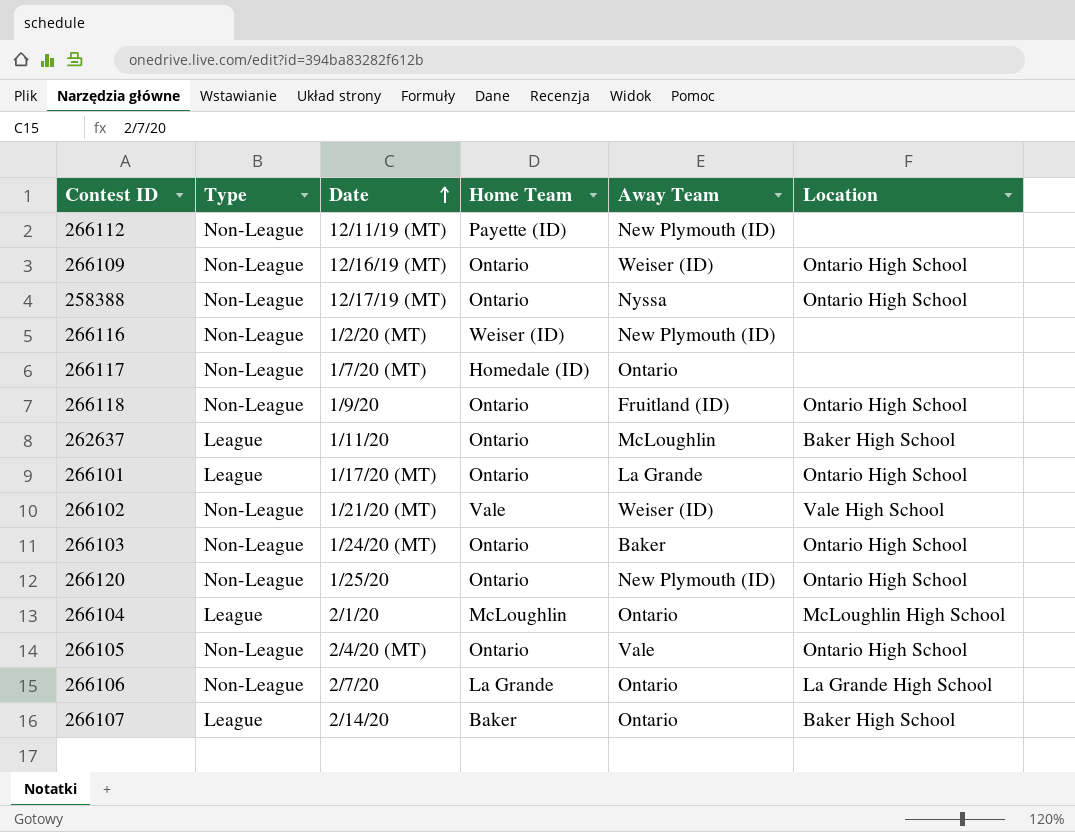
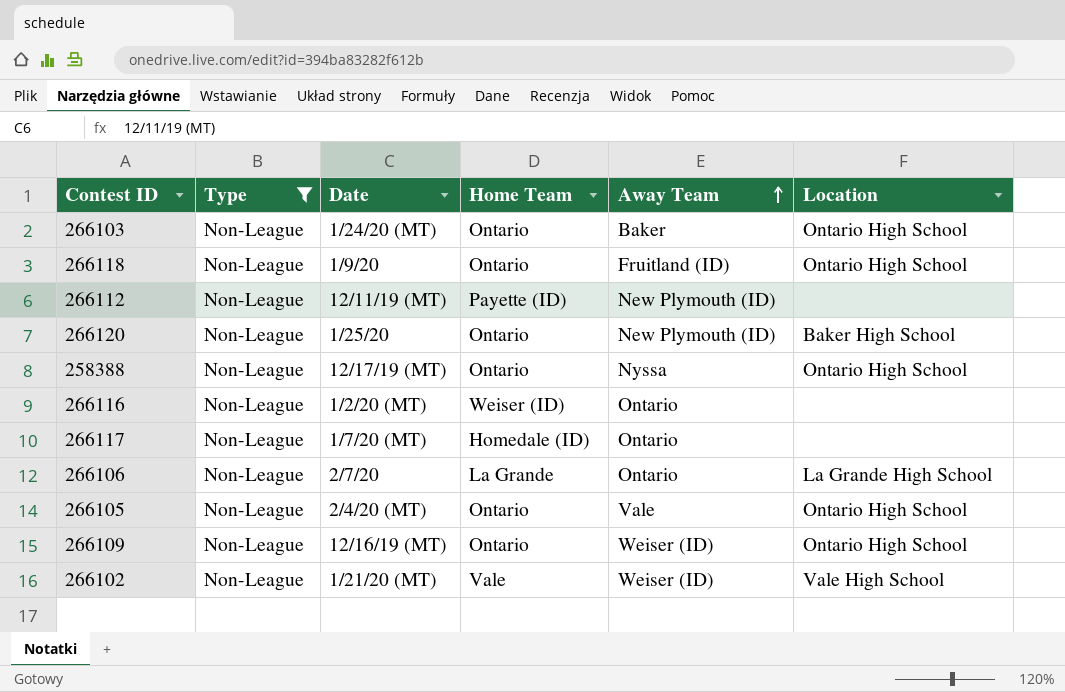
filter: none -> Type = Non-League
row order: Date ascending -> Away Team ascending
266120 | Location: Ontario High School -> Baker High School
266116 | Away Team: New Plymouth (ID) -> Ontario

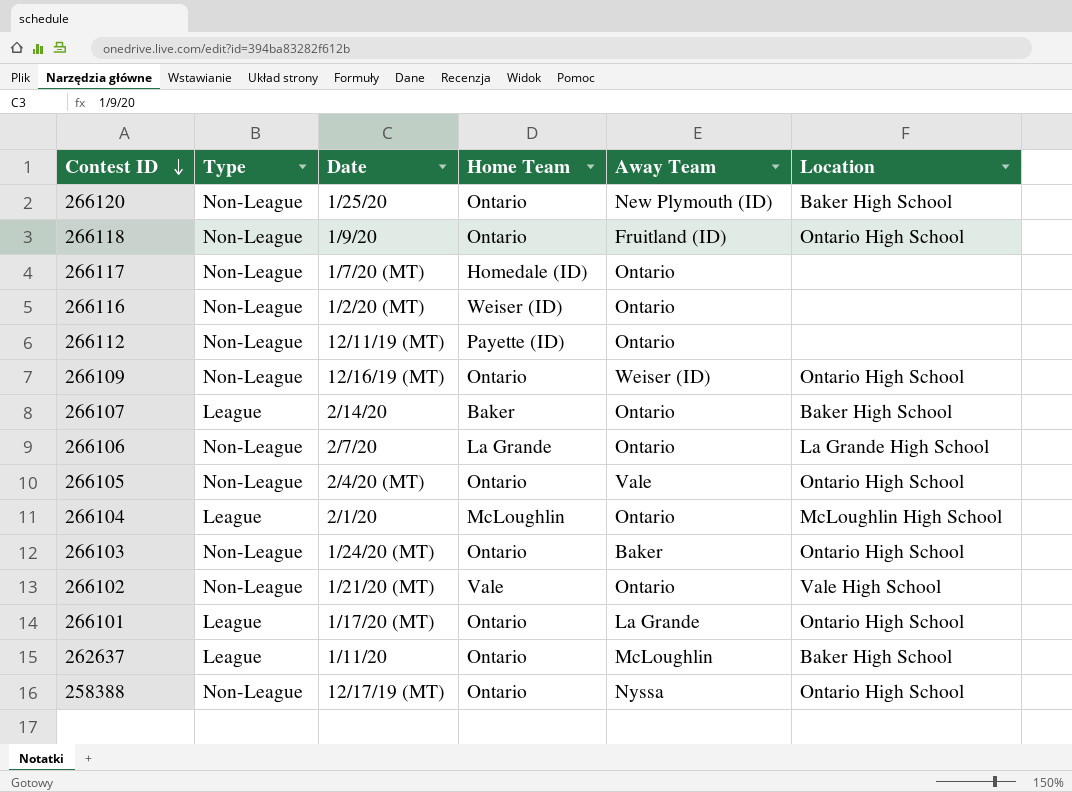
filter: Type = Non-League -> none
row order: Away Team ascending -> Contest ID descending
266112 | Away Team: New Plymouth (ID) -> Ontario
266102 | Away Team: Weiser (ID) -> Ontario

